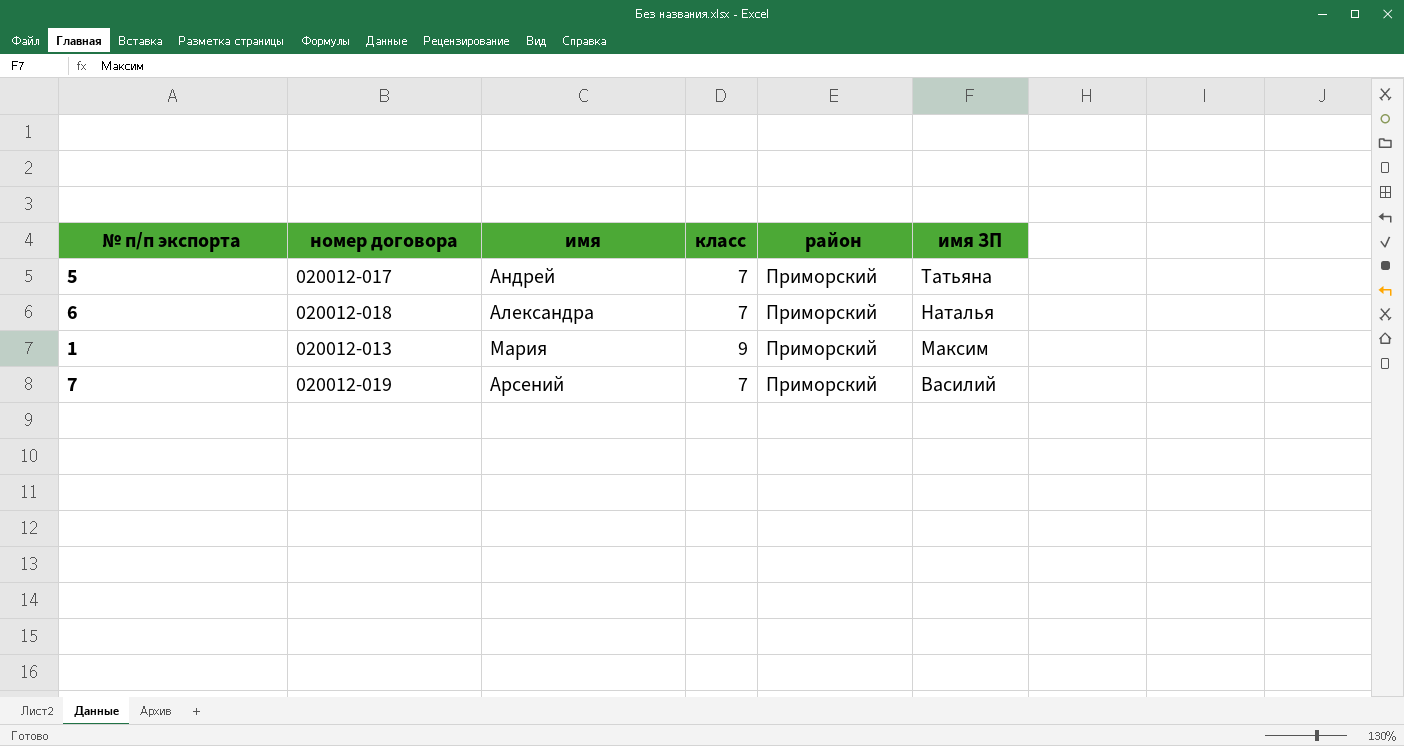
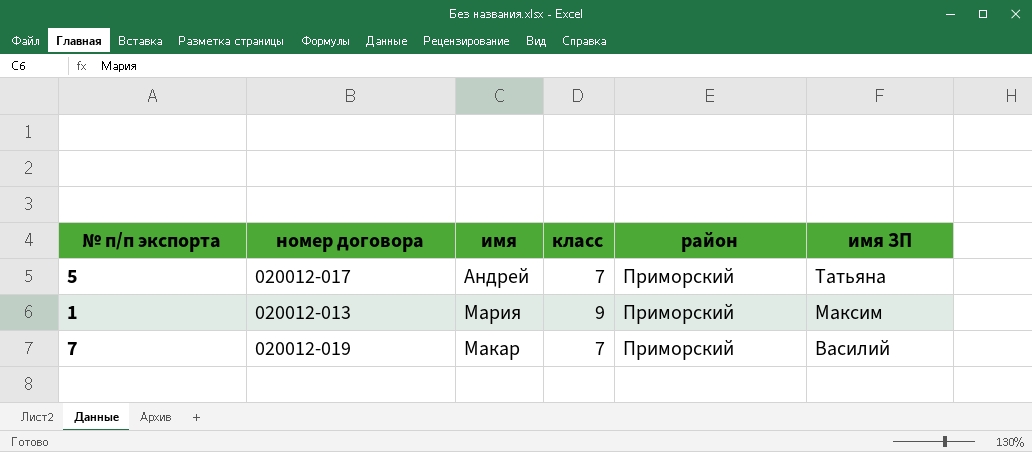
row 6: 020012-018 | Александра | 7 | Приморский | Наталья -> none
7 | имя: Арсений -> Макар

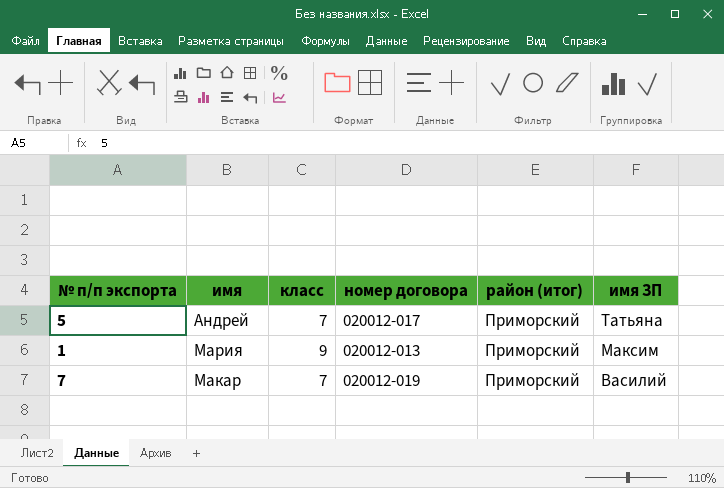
column номер договора | position: 2 -> 4
column name: район -> район (итог)

